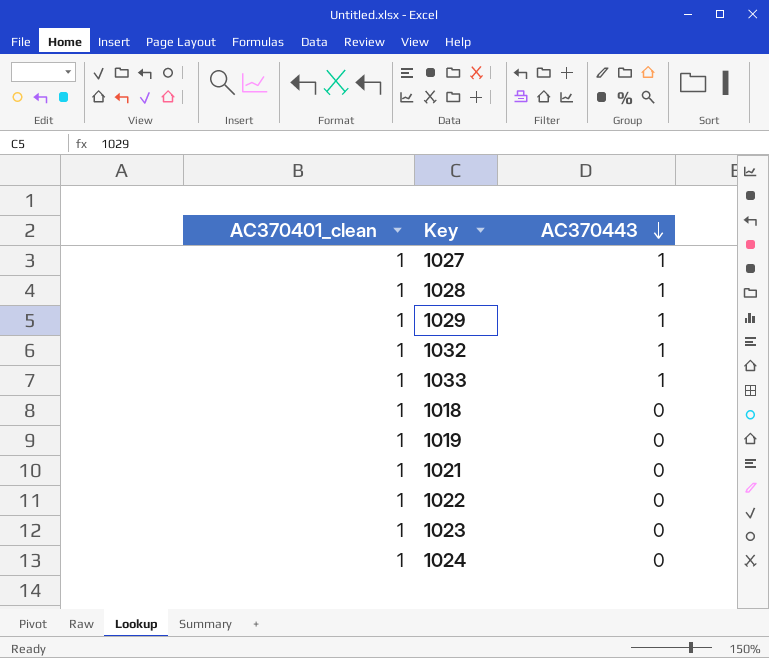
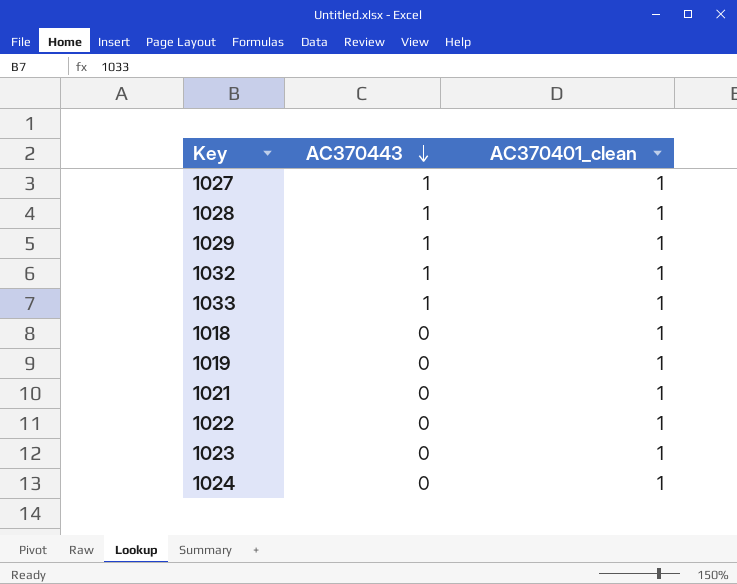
column AC370401_clean | position: 1 -> 3

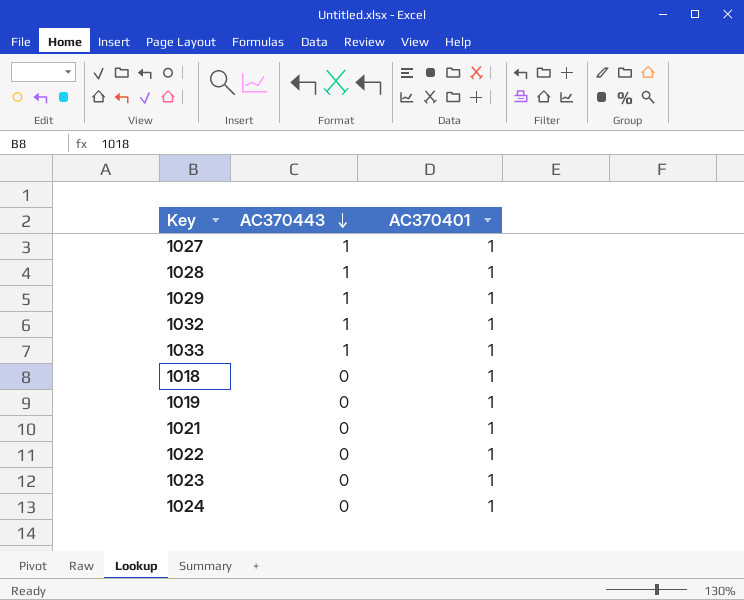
column name: AC370401_clean -> AC370401

